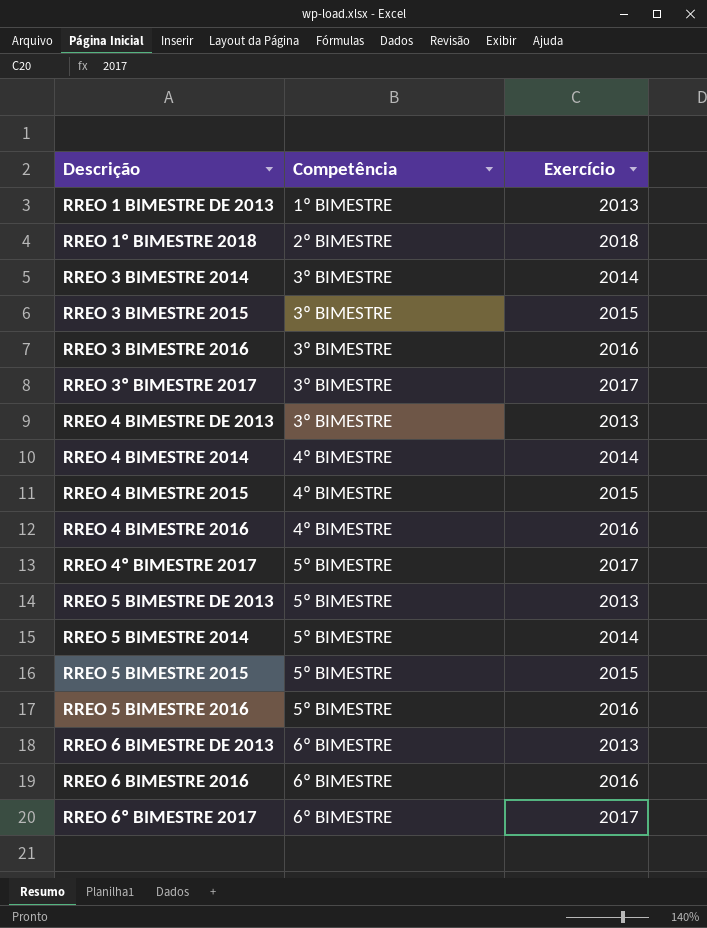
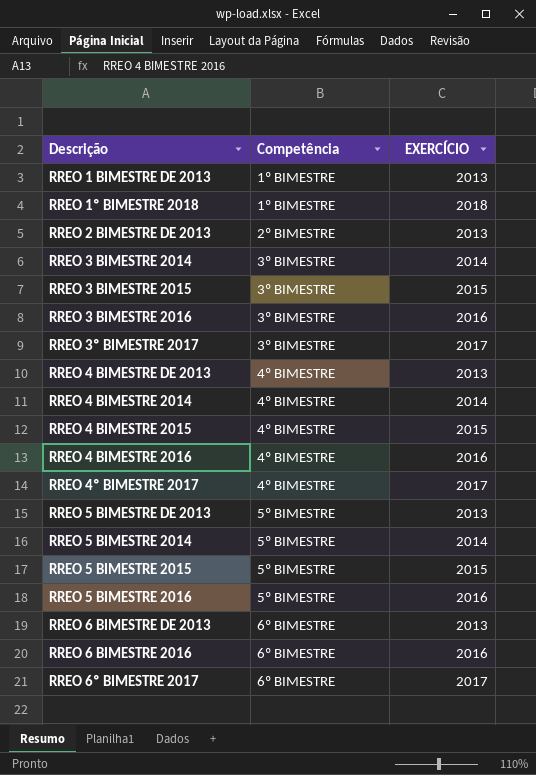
column name: Exercício -> EXERCÍCIO
RREO 1º BIMESTRE 2018 | Competência: 2º BIMESTRE -> 1º BIMESTRE
row RREO 2 BIMESTRE DE 2013: none -> 2º BIMESTRE | 2013
RREO 4 BIMESTRE DE 2013 | Competência: 3º BIMESTRE -> 4º BIMESTRE
RREO 4º BIMESTRE 2017 | Competência: 5º BIMESTRE -> 4º BIMESTRE

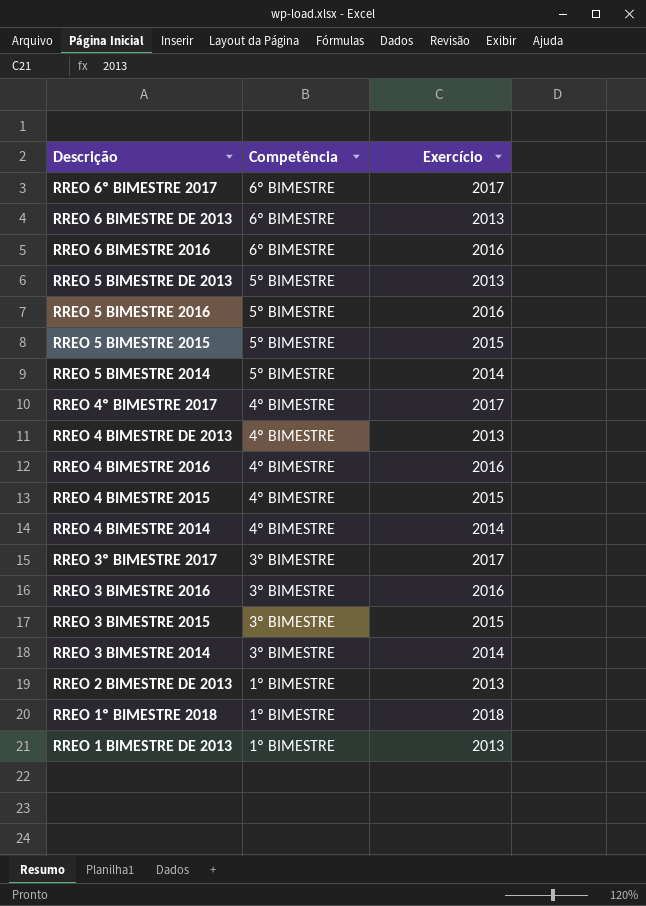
row order: Competência ascending -> Descrição descending
column name: EXERCÍCIO -> Exercício
RREO 2 BIMESTRE DE 2013 | Competência: 2º BIMESTRE -> 1º BIMESTRE

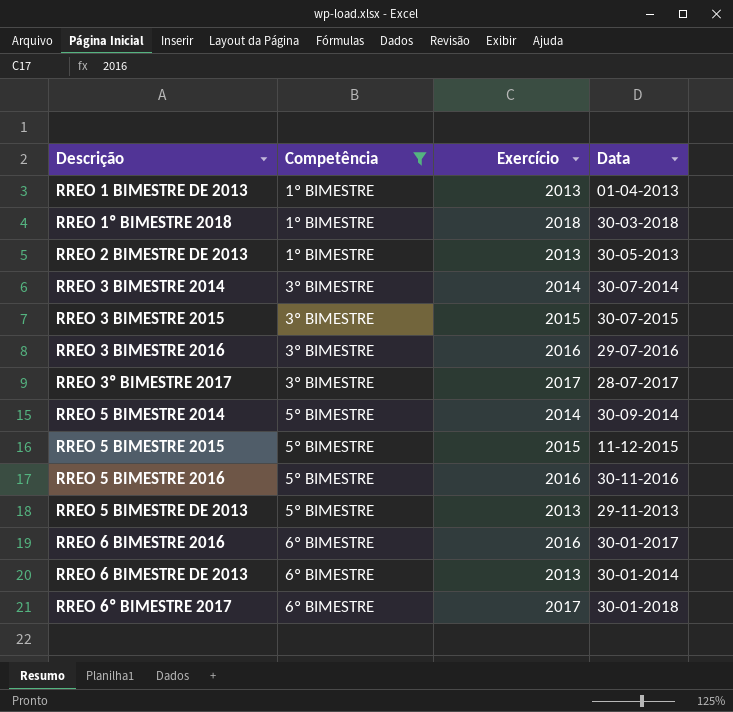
filter: none -> Competência != 4º BIMESTRE
row order: Descrição descending -> Descrição ascending
column Data | position: none -> 4

